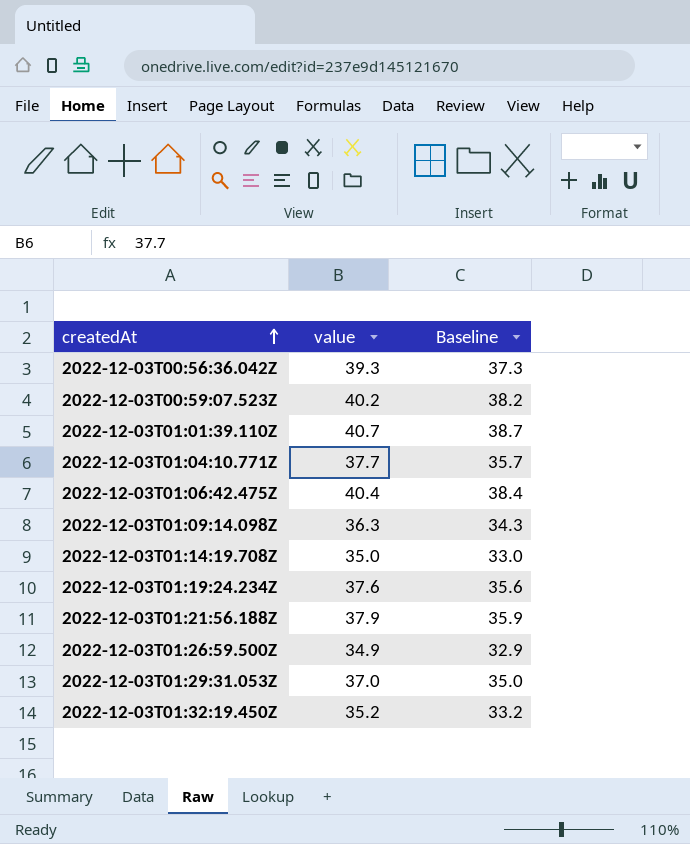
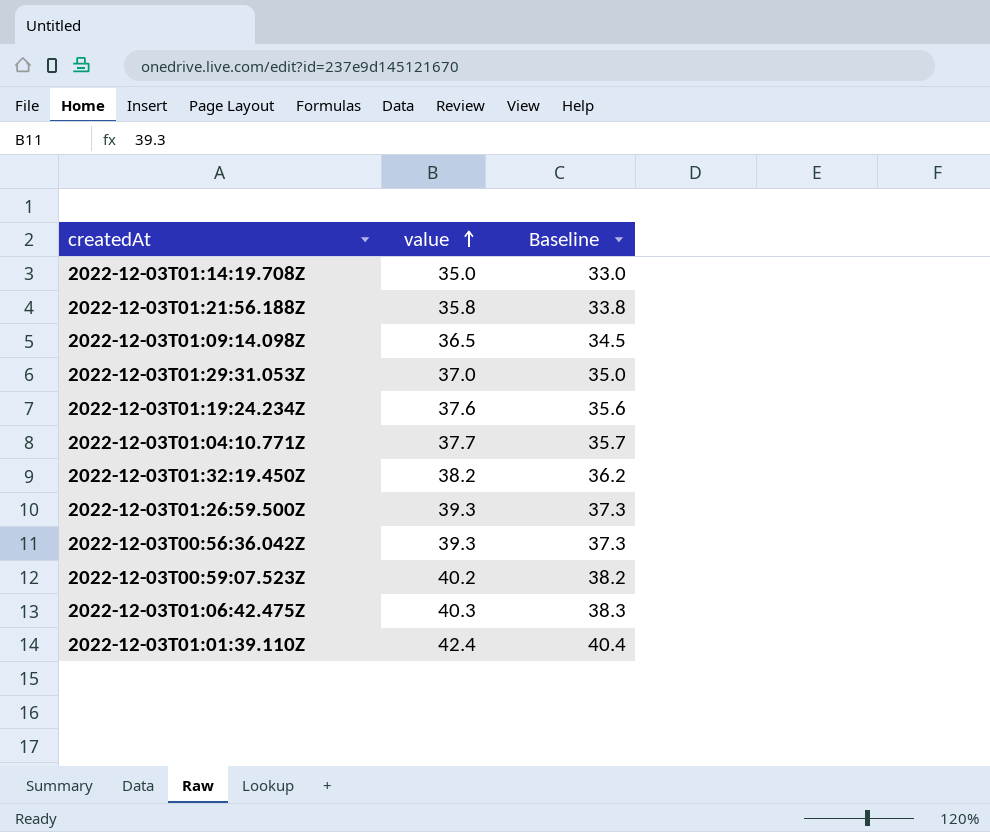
row order: createdAt ascending -> value ascending
2022-12-03T01:21:56.188Z | value: 37.9 -> 35.8
2022-12-03T01:21:56.188Z | Baseline: 35.9 -> 33.8
2022-12-03T01:09:14.098Z | value: 36.3 -> 36.5
2022-12-03T01:09:14.098Z | Baseline: 34.3 -> 34.5
2022-12-03T01:32:19.450Z | value: 35.2 -> 38.2
2022-12-03T01:32:19.450Z | Baseline: 33.2 -> 36.2
2022-12-03T01:26:59.500Z | value: 34.9 -> 39.3
2022-12-03T01:26:59.500Z | Baseline: 32.9 -> 37.3
2022-12-03T01:06:42.475Z | value: 40.4 -> 40.3
2022-12-03T01:06:42.475Z | Baseline: 38.4 -> 38.3
2022-12-03T01:01:39.110Z | value: 40.7 -> 42.4
2022-12-03T01:01:39.110Z | Baseline: 38.7 -> 40.4

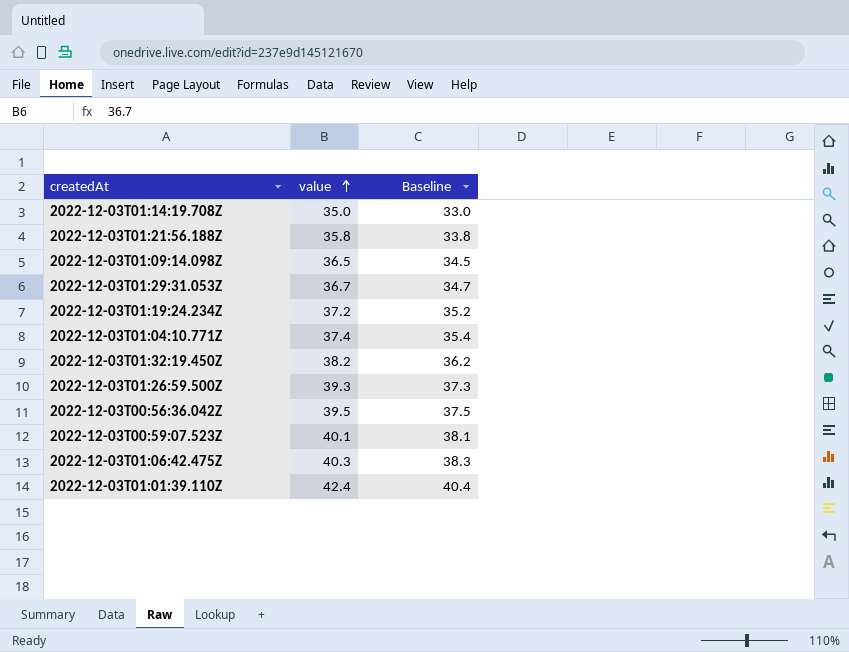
2022-12-03T01:29:31.053Z | value: 37.0 -> 36.7
2022-12-03T01:29:31.053Z | Baseline: 35.0 -> 34.7
2022-12-03T01:19:24.234Z | value: 37.6 -> 37.2
2022-12-03T01:19:24.234Z | Baseline: 35.6 -> 35.2
2022-12-03T01:04:10.771Z | value: 37.7 -> 37.4
2022-12-03T01:04:10.771Z | Baseline: 35.7 -> 35.4
2022-12-03T00:56:36.042Z | value: 39.3 -> 39.5
2022-12-03T00:56:36.042Z | Baseline: 37.3 -> 37.5
2022-12-03T00:59:07.523Z | value: 40.2 -> 40.1
2022-12-03T00:59:07.523Z | Baseline: 38.2 -> 38.1

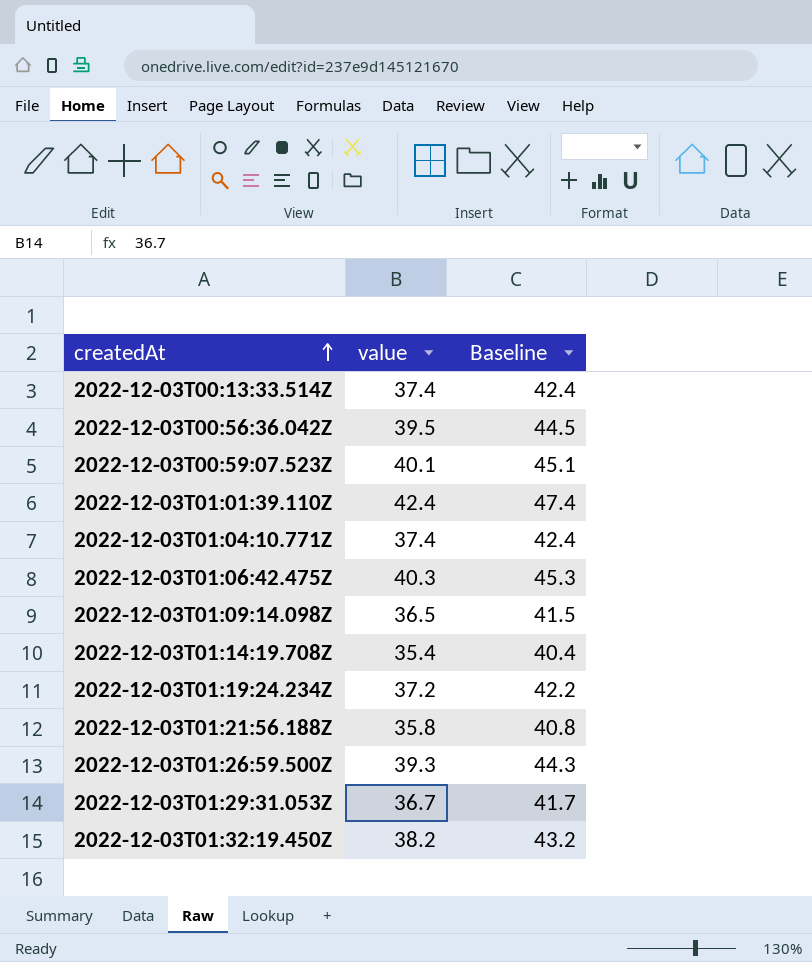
row order: value ascending -> createdAt ascending
column Baseline | formula: [value] - 2 -> [value] + 5
row 2022-12-03T00:13:33.514Z: none -> 37.4 | 42.4
2022-12-03T01:14:19.708Z | value: 35.0 -> 35.4

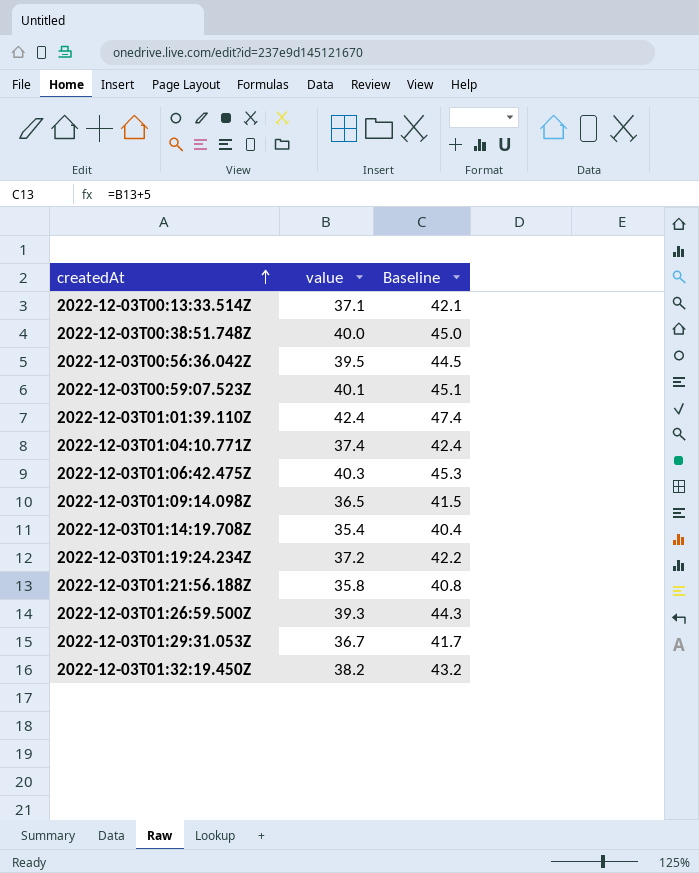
2022-12-03T00:13:33.514Z | value: 37.4 -> 37.1
2022-12-03T00:13:33.514Z | Baseline: 42.4 -> 42.1
row 2022-12-03T00:38:51.748Z: none -> 40.0 | 45.0

